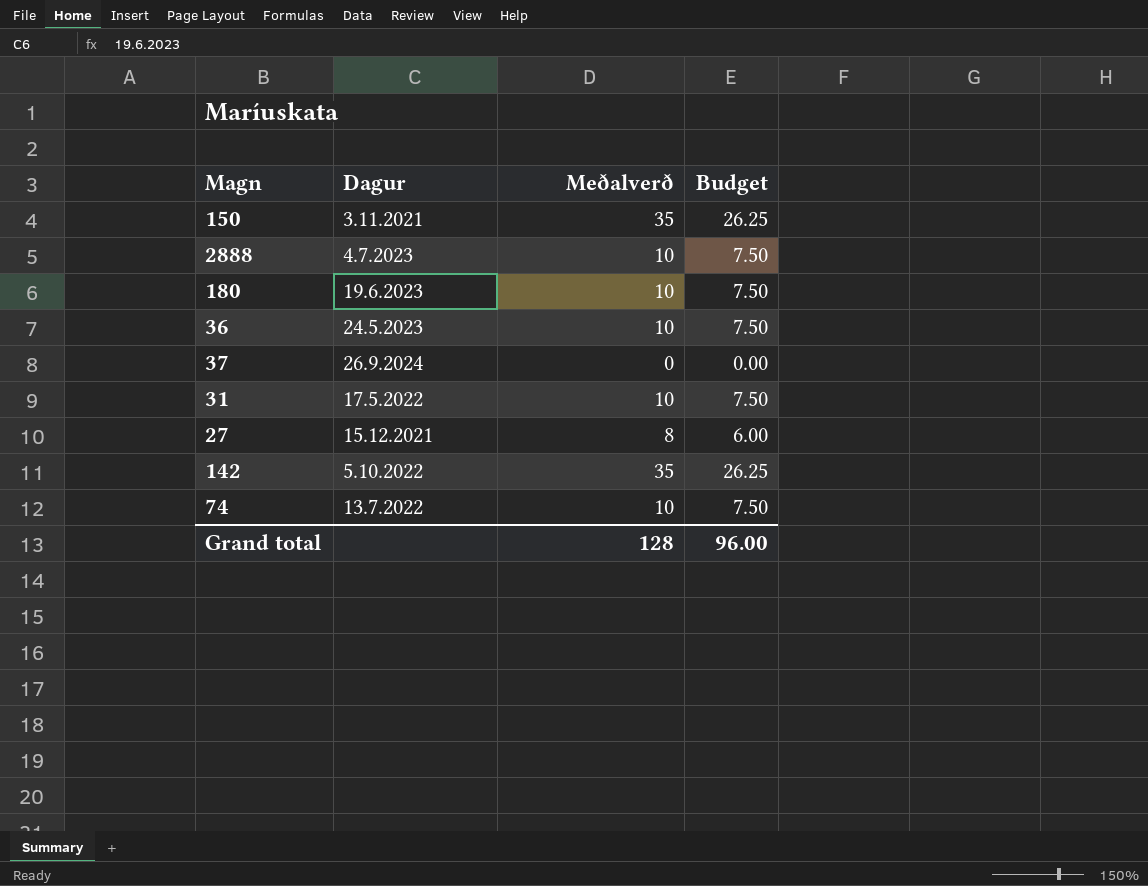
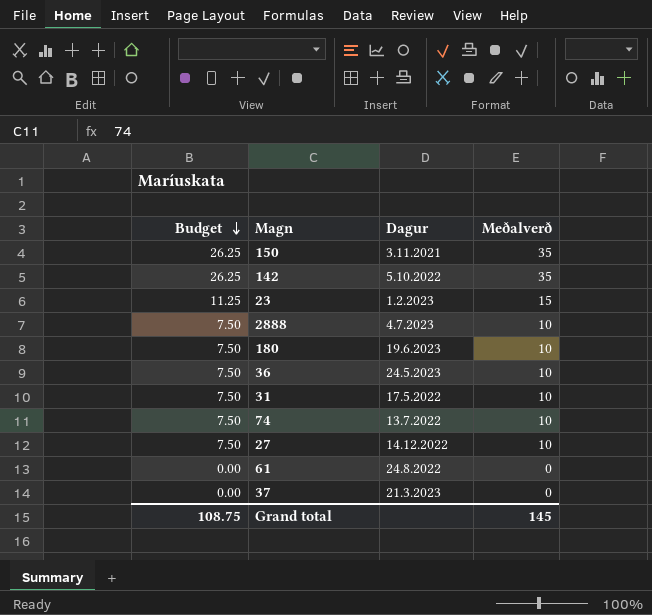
row order: none -> Budget descending
column Budget | position: 4 -> 1
row 23: none -> 11.25 | 1.2.2023 | 15
27 | Budget: 6.00 -> 7.50
27 | Dagur: 15.12.2021 -> 14.12.2022
27 | Meðalverð: 8 -> 10
row 61: none -> 0.00 | 24.8.2022 | 0
37 | Dagur: 26.9.2024 -> 21.3.2023
Grand total | Budget: 96.00 -> 108.75
Grand total | Meðalverð: 128 -> 145

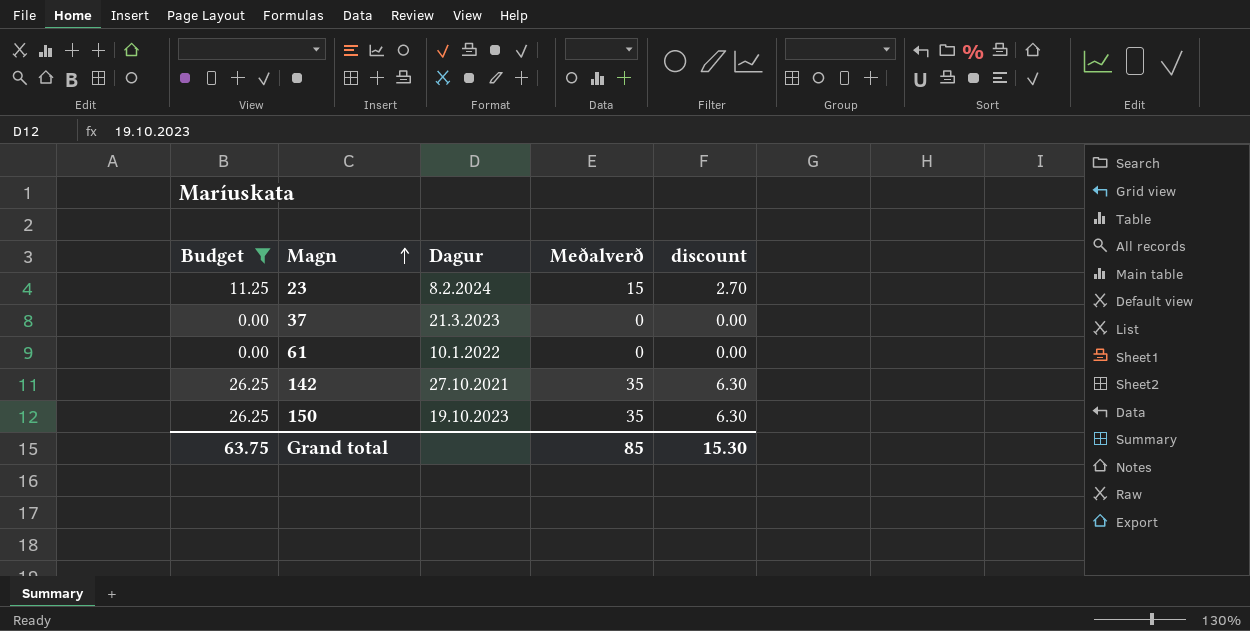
filter: none -> Budget != 7.50
row order: Budget descending -> Magn ascending
column discount | formula: none -> [Meðalverð] * 0.18
23 | Dagur: 1.2.2023 -> 8.2.2024
61 | Dagur: 24.8.2022 -> 10.1.2022
142 | Dagur: 5.10.2022 -> 27.10.2021
150 | Dagur: 3.11.2021 -> 19.10.2023
Grand total | Budget: 108.75 -> 63.75
Grand total | Meðalverð: 145 -> 85

